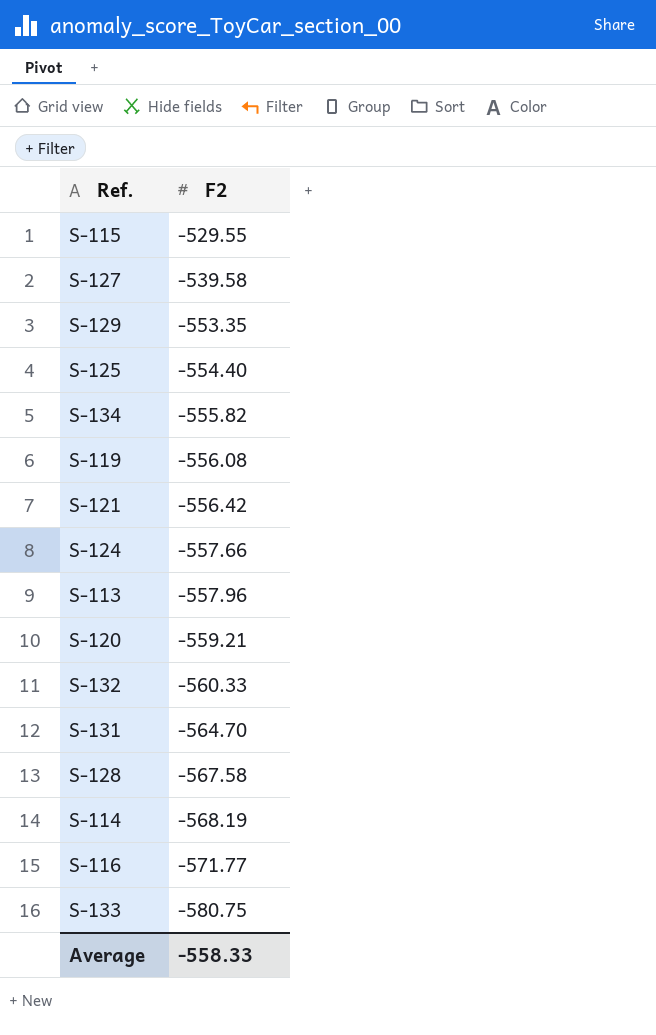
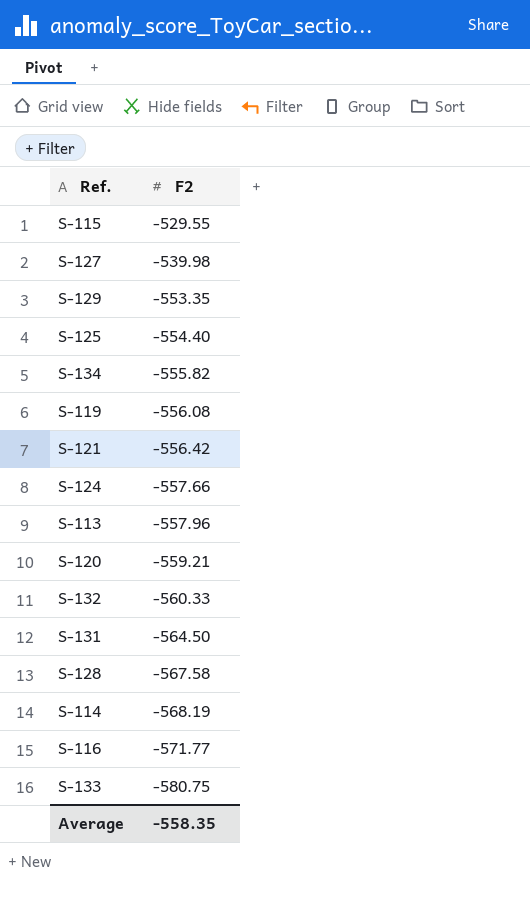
S-127 | F2: -539.58 -> -539.98
S-131 | F2: -564.70 -> -564.50
Average | F2: -558.33 -> -558.35

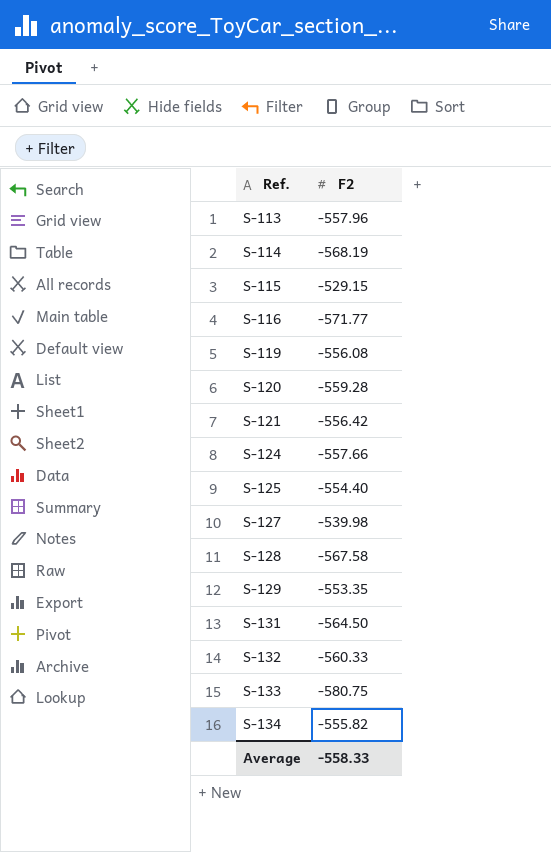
row order: F2 descending -> Ref. ascending
S-115 | F2: -529.55 -> -529.15
S-120 | F2: -559.21 -> -559.28
Average | F2: -558.35 -> -558.33

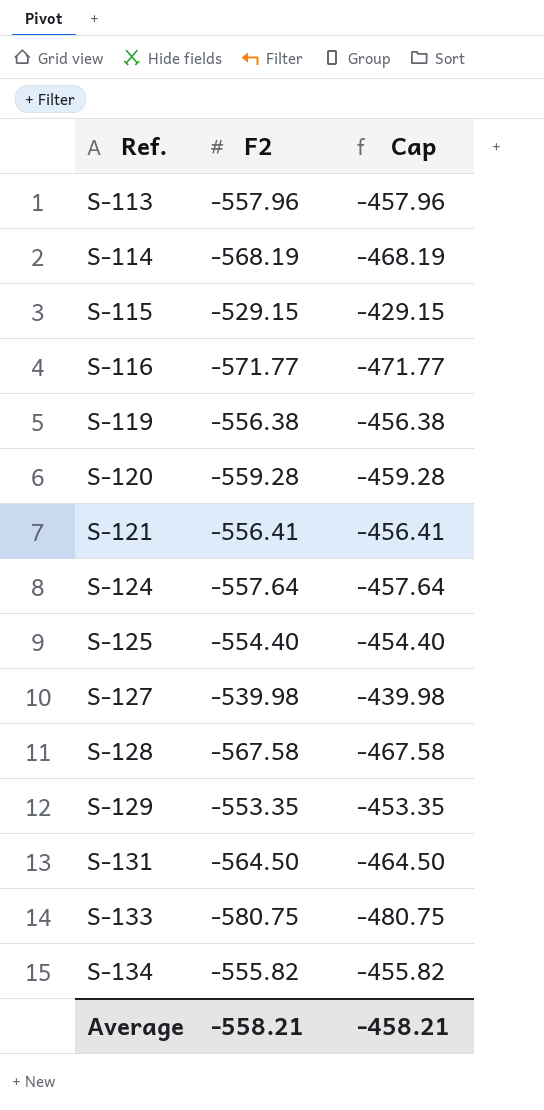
column Cap | formula: none -> [F2] + 100
row S-132: -560.33 -> none
S-119 | F2: -556.08 -> -556.38
S-121 | F2: -556.42 -> -556.41
S-124 | F2: -557.66 -> -557.64
Average | F2: -558.33 -> -558.21

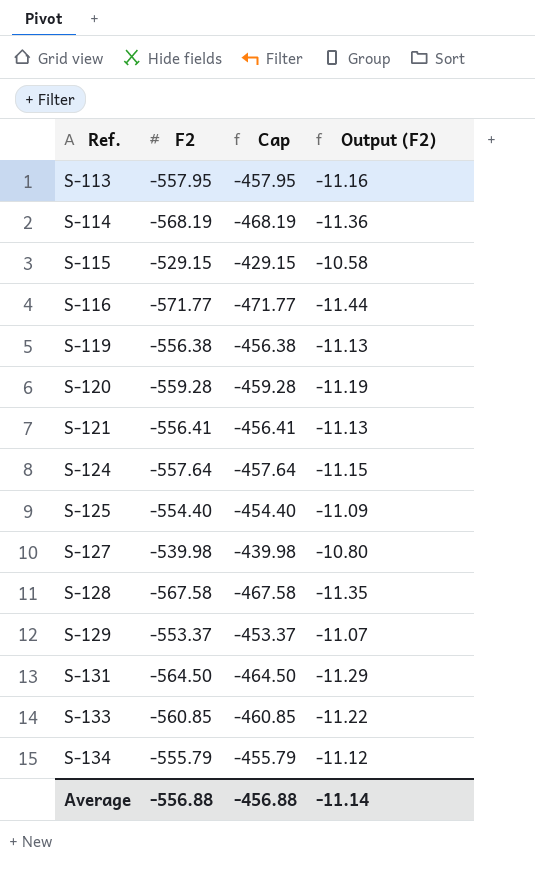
column Output (F2) | formula: none -> [F2] * 0.02
S-113 | F2: -557.96 -> -557.95
S-113 | Cap: -457.96 -> -457.95
S-129 | F2: -553.35 -> -553.37
S-129 | Cap: -453.35 -> -453.37
S-133 | F2: -580.75 -> -560.85
S-133 | Cap: -480.75 -> -460.85
S-134 | F2: -555.82 -> -555.79
S-134 | Cap: -455.82 -> -455.79
Average | F2: -558.21 -> -556.88
Average | Cap: -458.21 -> -456.88

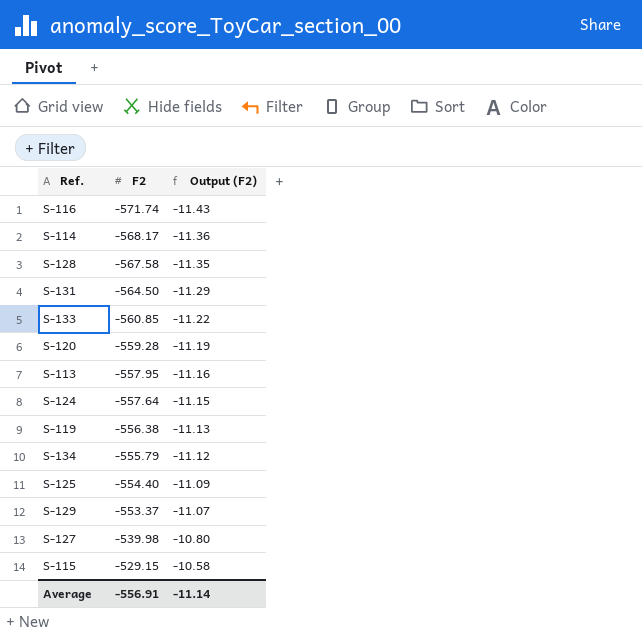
row order: Ref. ascending -> F2 ascending
column Cap | formula: [F2] + 100 -> none
row S-121: -556.41 | -456.41 | -11.13 -> none
S-116 | F2: -571.77 -> -571.74
S-116 | Output (F2): -11.44 -> -11.43
S-114 | F2: -568.19 -> -568.17
Average | F2: -556.88 -> -556.91

